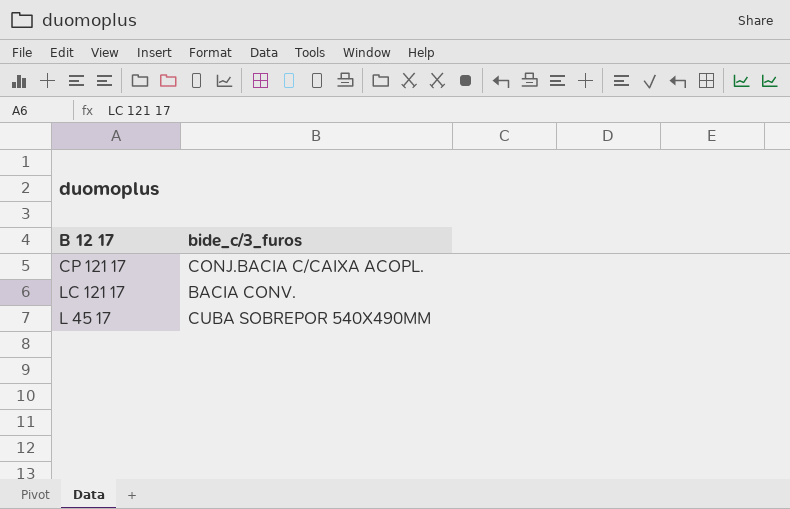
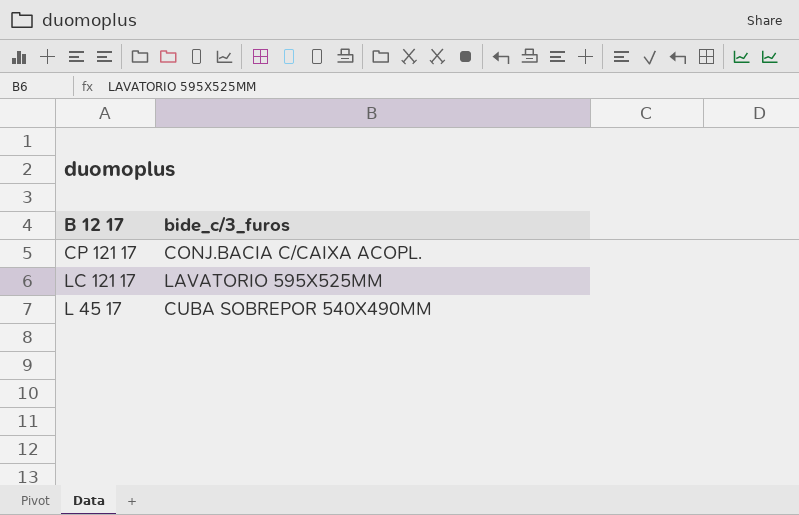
LC 121 17 | bide_c/3_furos: BACIA CONV. -> LAVATORIO 595X525MM

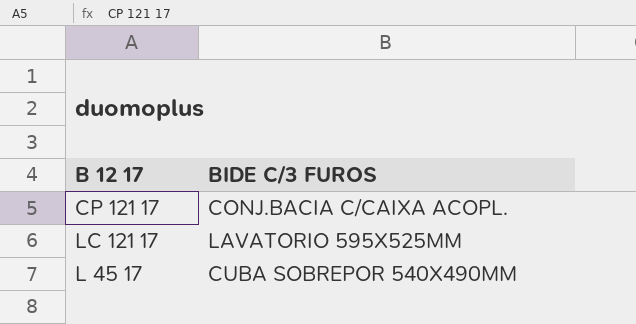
column name: bide_c/3_furos -> BIDE C/3 FUROS

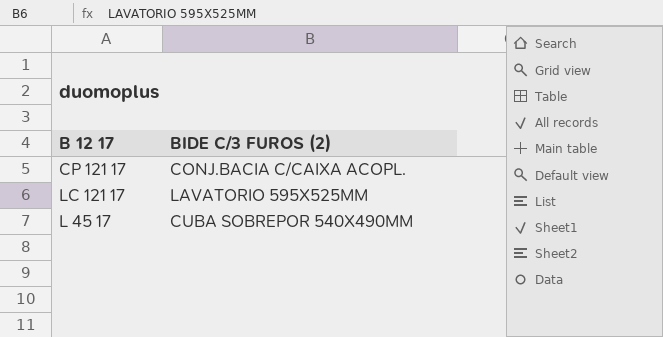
column name: BIDE C/3 FUROS -> BIDE C/3 FUROS (2)

